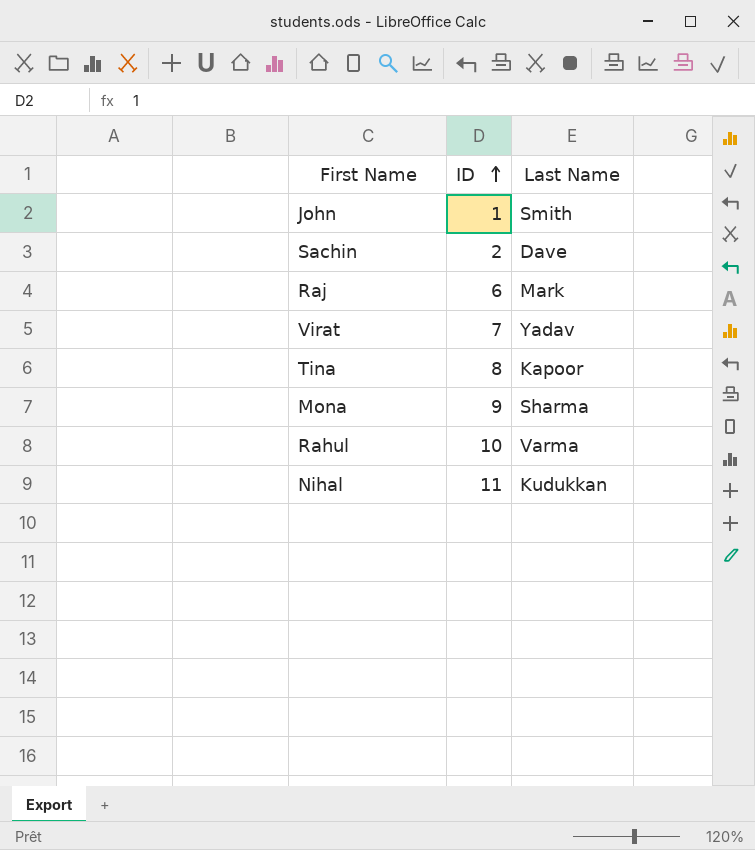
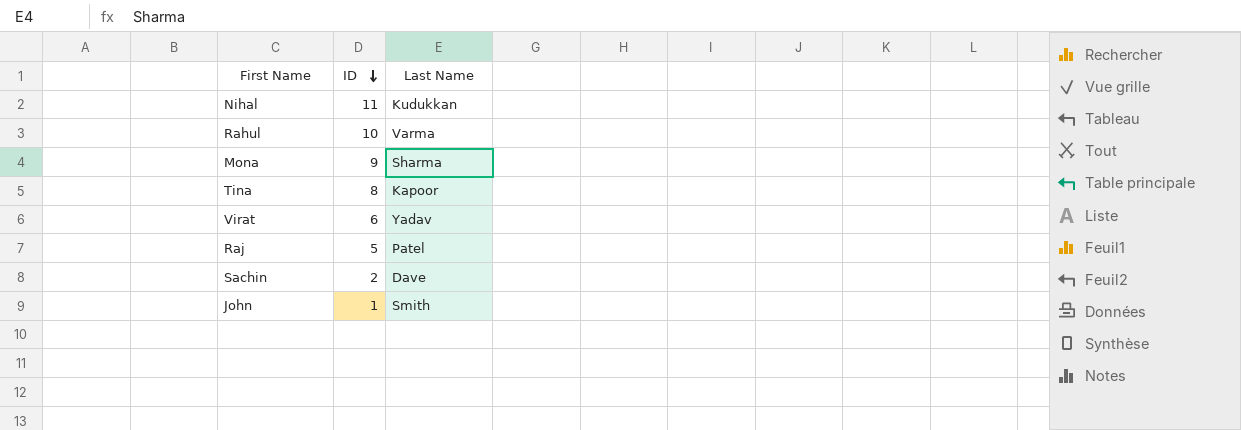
row order: ID ascending -> ID descending
Virat | ID: 7 -> 6
Raj | ID: 6 -> 5
Raj | Last Name: Mark -> Patel

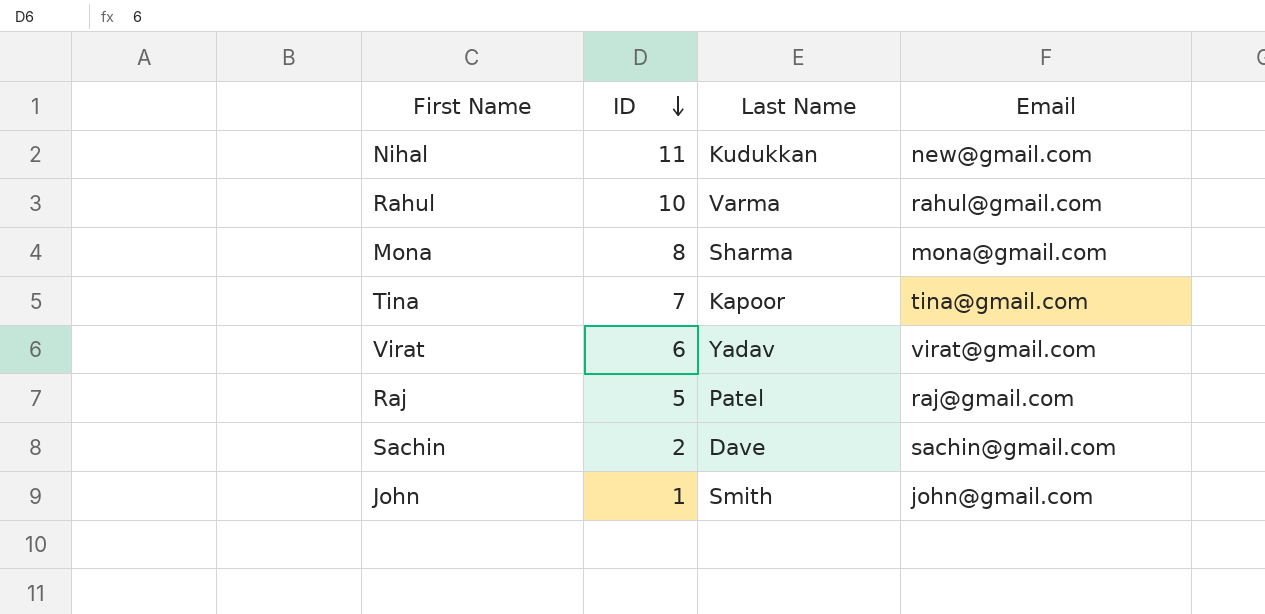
column Email | position: none -> 4
Mona | ID: 9 -> 8
Tina | ID: 8 -> 7

